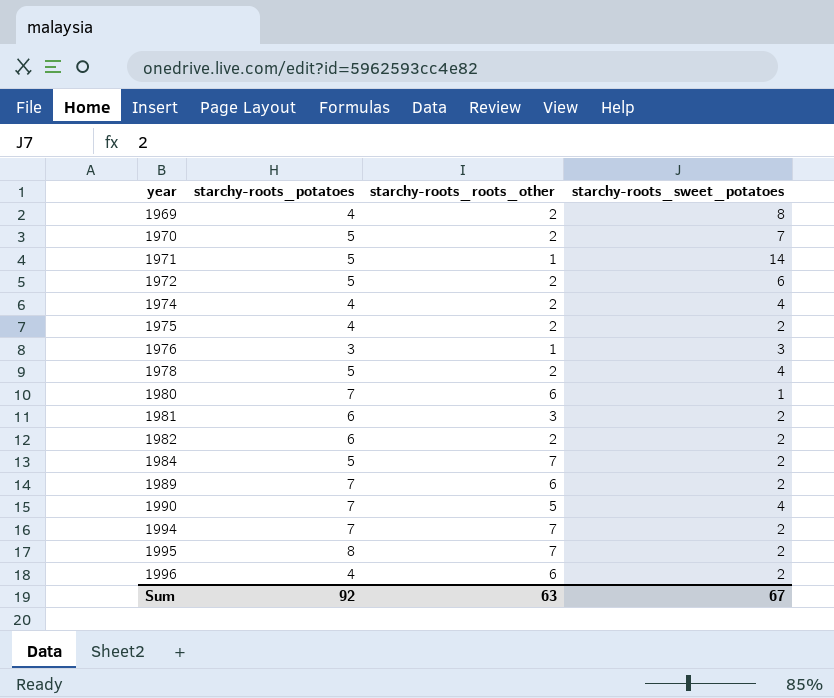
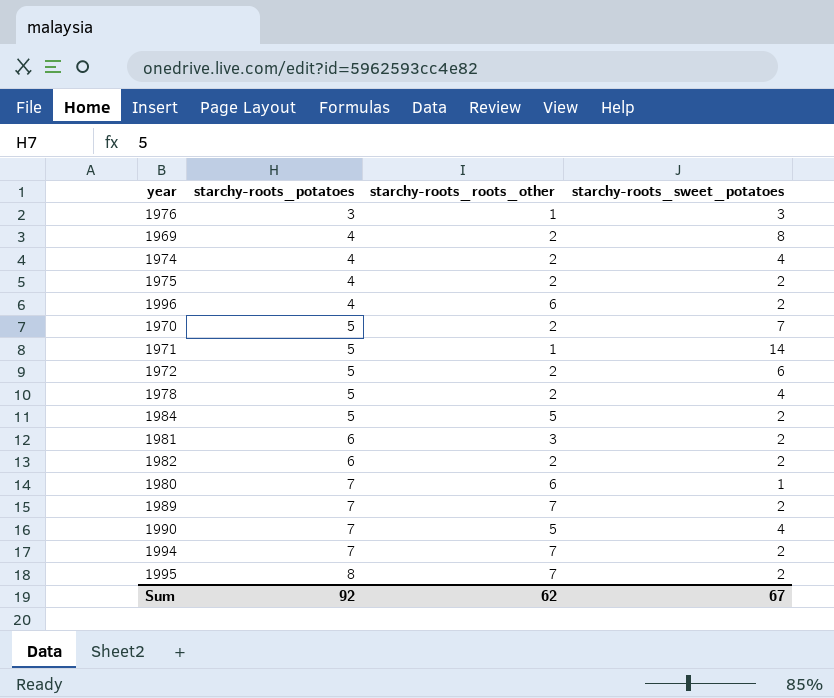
row order: year ascending -> starchy-roots_potatoes ascending
1984 | starchy-roots_roots_other: 7 -> 5
1989 | starchy-roots_roots_other: 6 -> 7
Sum | starchy-roots_roots_other: 63 -> 62

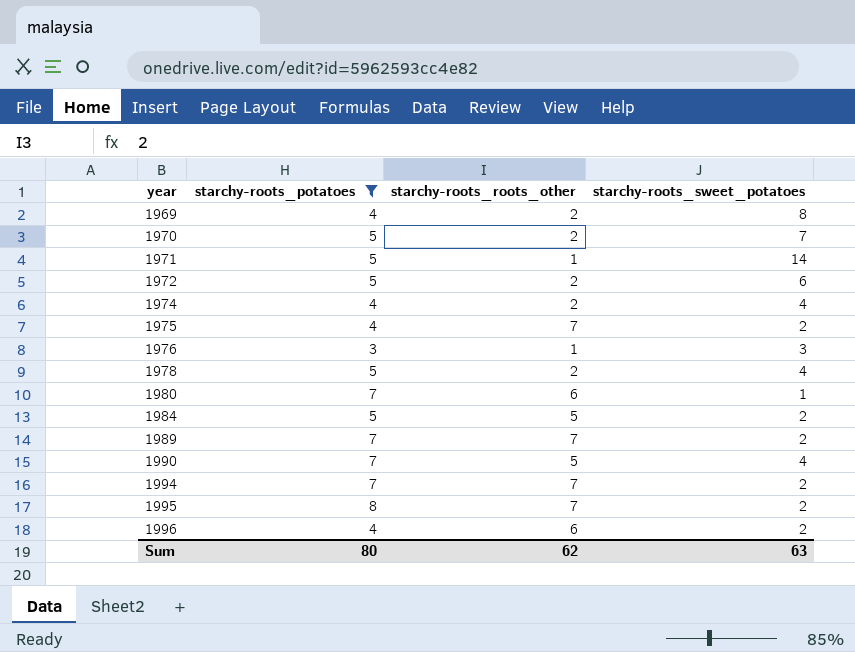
filter: none -> starchy-roots_potatoes != 6
row order: starchy-roots_potatoes ascending -> year ascending
1975 | starchy-roots_roots_other: 2 -> 7
Sum | starchy-roots_potatoes: 92 -> 80
Sum | starchy-roots_sweet_potatoes: 67 -> 63

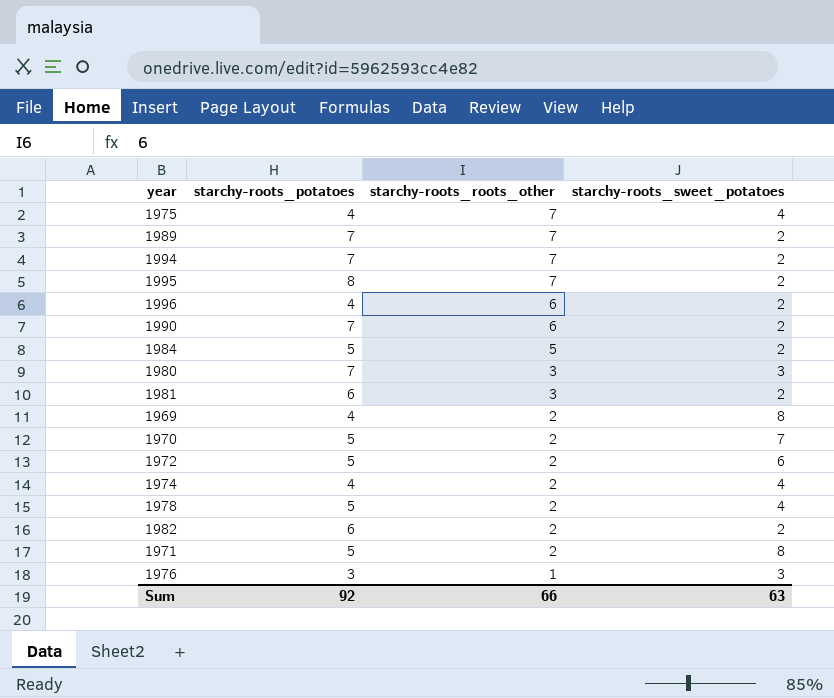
filter: starchy-roots_potatoes != 6 -> none
row order: year ascending -> starchy-roots_roots_other descending
1975 | starchy-roots_sweet_potatoes: 2 -> 4
1990 | starchy-roots_roots_other: 5 -> 6
1990 | starchy-roots_sweet_potatoes: 4 -> 2
1980 | starchy-roots_roots_other: 6 -> 3
1980 | starchy-roots_sweet_potatoes: 1 -> 3
1971 | starchy-roots_roots_other: 1 -> 2
1971 | starchy-roots_sweet_potatoes: 14 -> 8
Sum | starchy-roots_potatoes: 80 -> 92
Sum | starchy-roots_roots_other: 62 -> 66

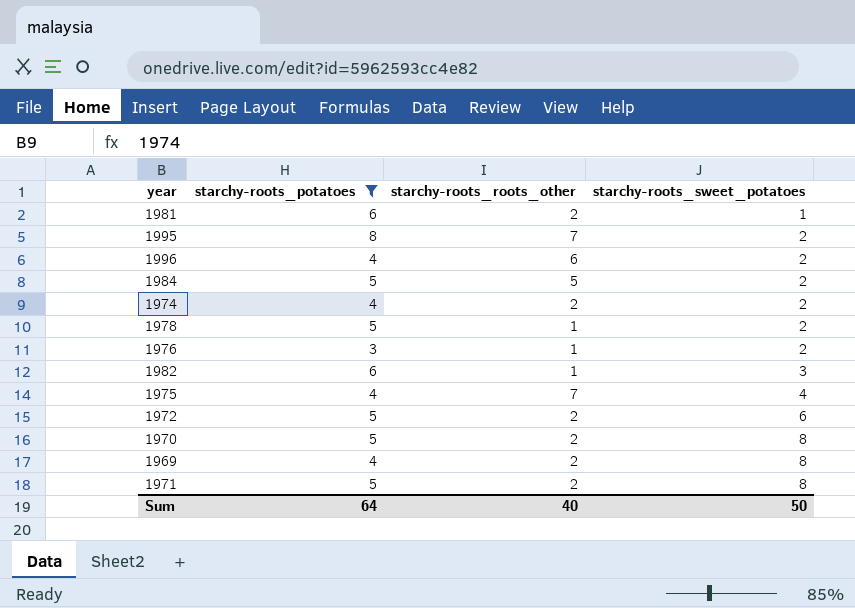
filter: none -> starchy-roots_potatoes != 7
row order: starchy-roots_roots_other descending -> starchy-roots_sweet_potatoes ascending
1981 | starchy-roots_roots_other: 3 -> 2
1981 | starchy-roots_sweet_potatoes: 2 -> 1
1974 | starchy-roots_sweet_potatoes: 4 -> 2
1978 | starchy-roots_roots_other: 2 -> 1
1978 | starchy-roots_sweet_potatoes: 4 -> 2
1976 | starchy-roots_sweet_potatoes: 3 -> 2
1982 | starchy-roots_roots_other: 2 -> 1
1982 | starchy-roots_sweet_potatoes: 2 -> 3
1970 | starchy-roots_sweet_potatoes: 7 -> 8
Sum | starchy-roots_potatoes: 92 -> 64
Sum | starchy-roots_roots_other: 66 -> 40
Sum | starchy-roots_sweet_potatoes: 63 -> 50

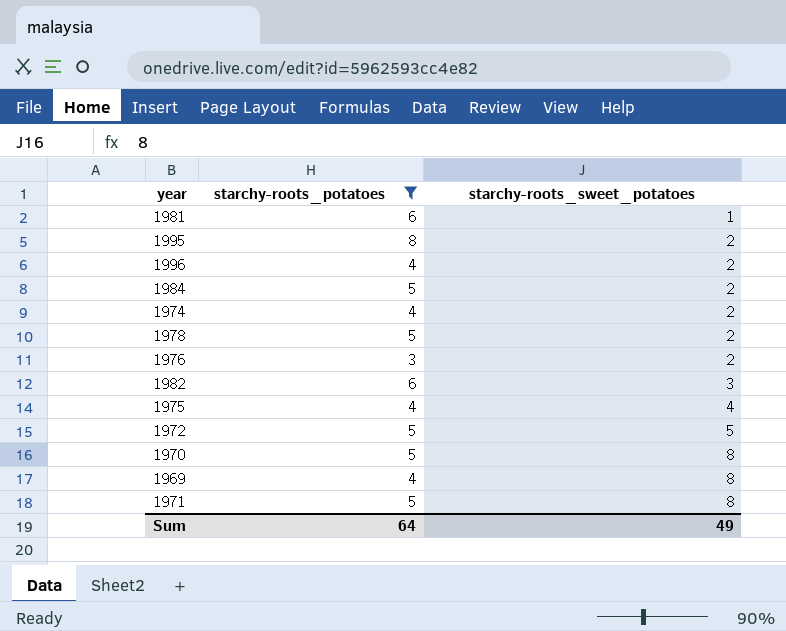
column starchy-roots_roots_other | position: 3 -> none
1972 | starchy-roots_sweet_potatoes: 6 -> 5
Sum | starchy-roots_sweet_potatoes: 50 -> 49

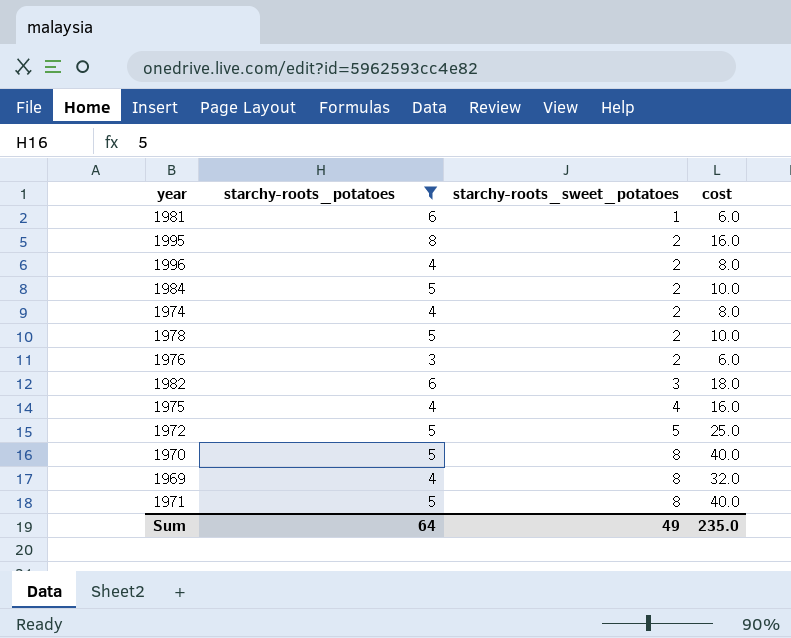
column cost | formula: none -> [starchy-roots_potatoes] * [starchy-roots_sweet_potatoes]

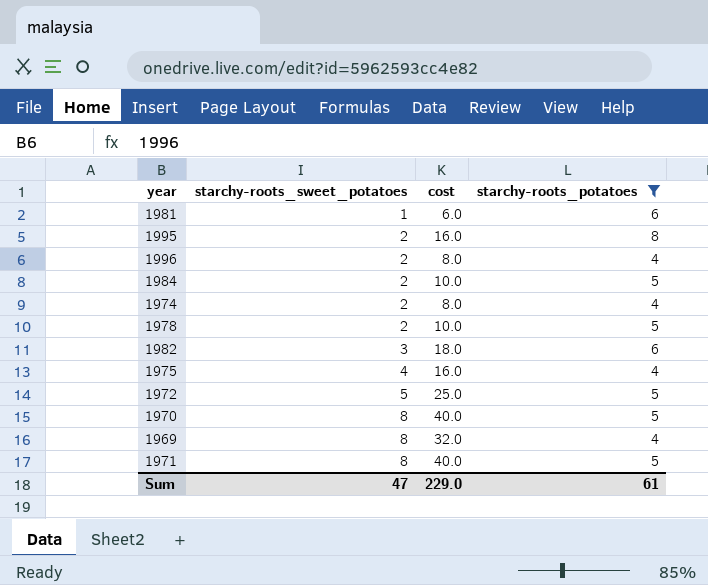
column starchy-roots_potatoes | position: 2 -> 4
row 1976: 3 | 2 | 6.0 -> none
Sum | starchy-roots_sweet_potatoes: 49 -> 47
Sum | cost: 235.0 -> 229.0
Sum | starchy-roots_potatoes: 64 -> 61

